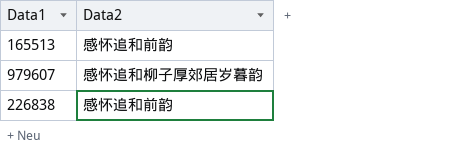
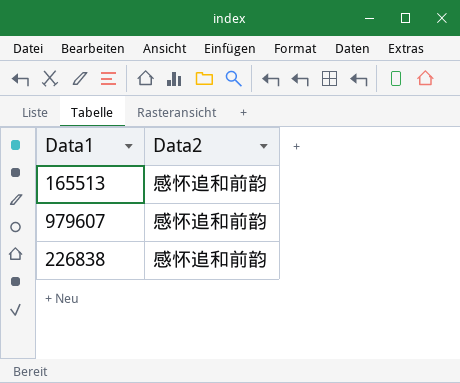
979607 | Data2: 感怀追和柳子厚郊居岁暮韵 -> 感怀追和前韵

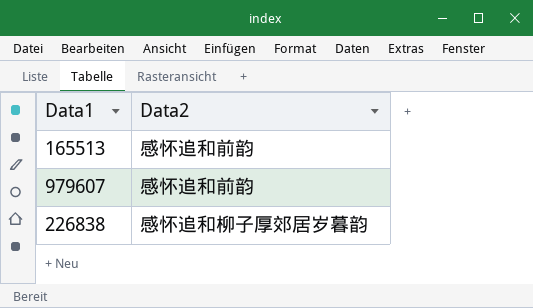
226838 | Data2: 感怀追和前韵 -> 感怀追和柳子厚郊居岁暮韵

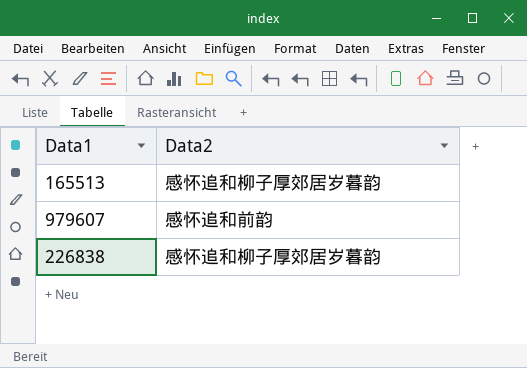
165513 | Data2: 感怀追和前韵 -> 感怀追和柳子厚郊居岁暮韵

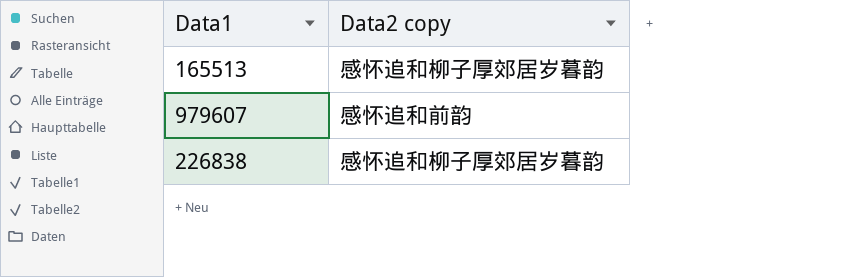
column name: Data2 -> Data2 copy

